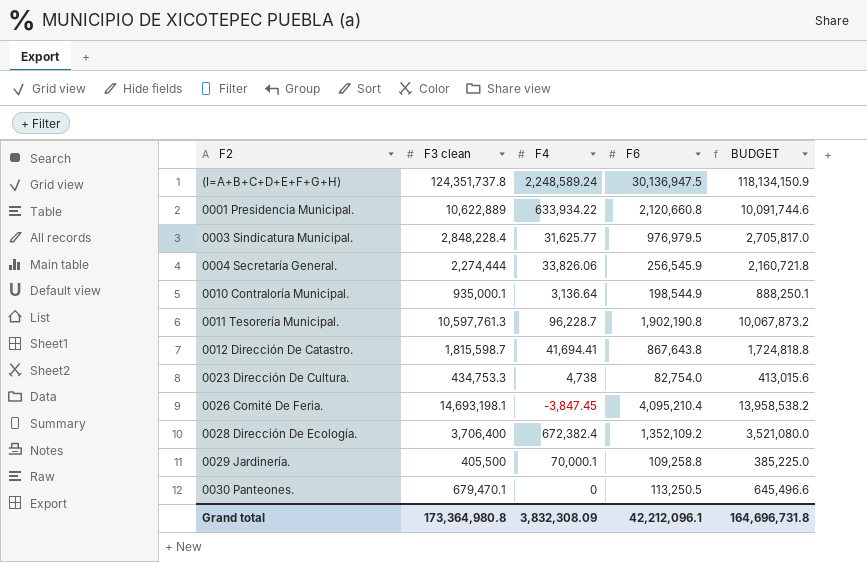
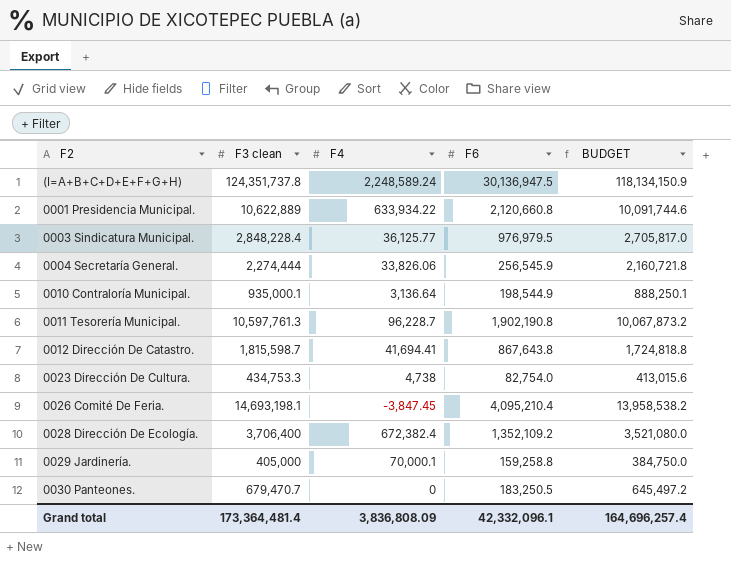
0003 Sindicatura Municipal. | F4: 31,625.77 -> 36,125.77
0029 Jardinería. | F3 clean: 405,500 -> 405,000
0029 Jardinería. | F6: 109,258.8 -> 159,258.8
0029 Jardinería. | BUDGET: 385,225.0 -> 384,750.0
0030 Panteones. | F3 clean: 679,470.1 -> 679,470.7
0030 Panteones. | F6: 113,250.5 -> 183,250.5
0030 Panteones. | BUDGET: 645,496.6 -> 645,497.2
Grand total | F3 clean: 173,364,980.8 -> 173,364,481.4
Grand total | F4: 3,832,308.09 -> 3,836,808.09
Grand total | F6: 42,212,096.1 -> 42,332,096.1
Grand total | BUDGET: 164,696,731.8 -> 164,696,257.4

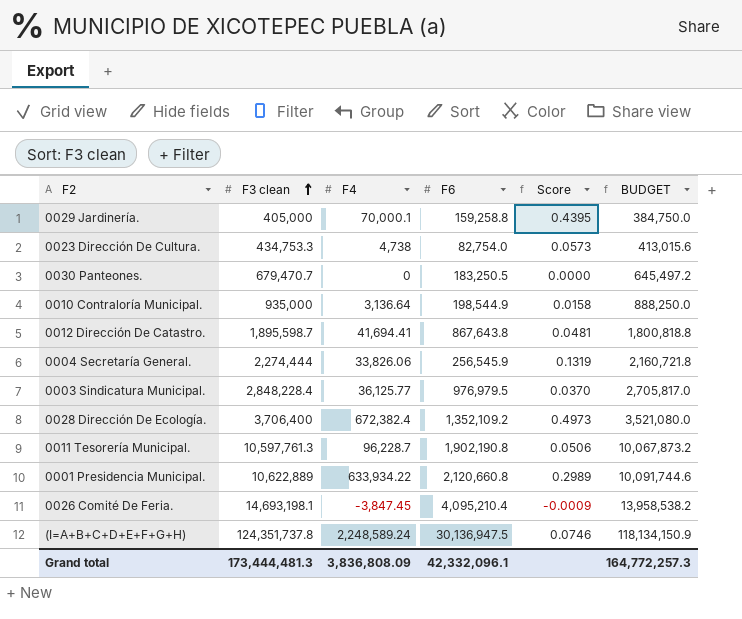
row order: none -> F3 clean ascending
column Score | formula: none -> [F4] / [F6]
0010 Contraloría Municipal. | F3 clean: 935,000.1 -> 935,000
0010 Contraloría Municipal. | BUDGET: 888,250.1 -> 888,250.0
0012 Dirección De Catastro. | F3 clean: 1,815,598.7 -> 1,895,598.7
0012 Dirección De Catastro. | BUDGET: 1,724,818.8 -> 1,800,818.8
Grand total | F3 clean: 173,364,481.4 -> 173,444,481.3
Grand total | BUDGET: 164,696,257.4 -> 164,772,257.3

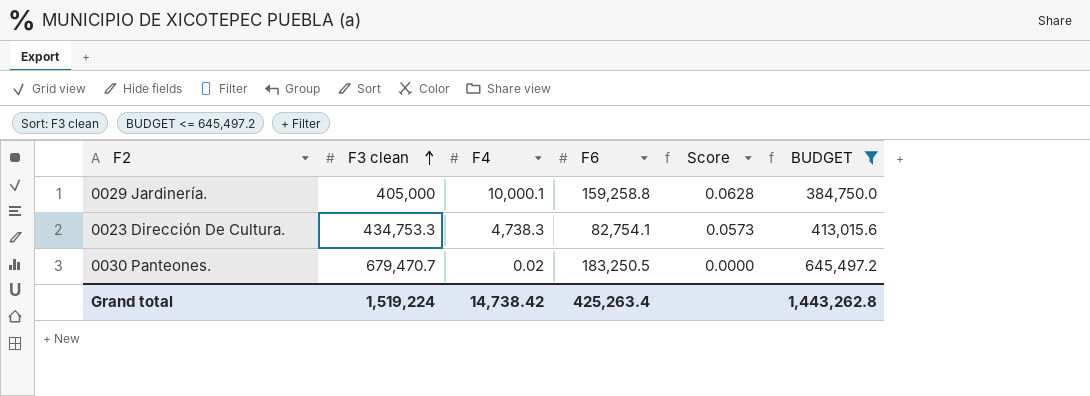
filter: none -> BUDGET <= 645,497.2
0029 Jardinería. | F4: 70,000.1 -> 10,000.1
0029 Jardinería. | Score: 0.4395 -> 0.0628
0023 Dirección De Cultura. | F4: 4,738 -> 4,738.3
0023 Dirección De Cultura. | F6: 82,754.0 -> 82,754.1
0030 Panteones. | F4: 0 -> 0.02
Grand total | F3 clean: 173,444,481.3 -> 1,519,224
Grand total | F4: 3,836,808.09 -> 14,738.42
Grand total | F6: 42,332,096.1 -> 425,263.4
Grand total | BUDGET: 164,772,257.3 -> 1,443,262.8

